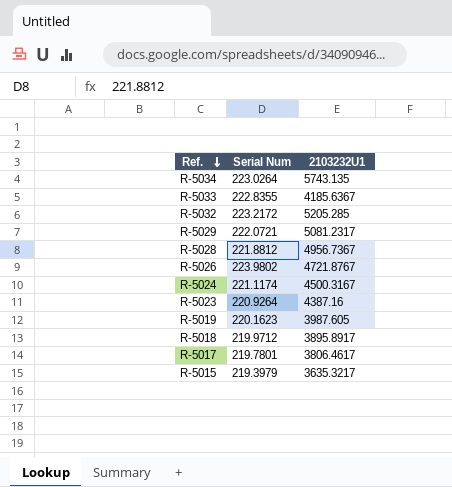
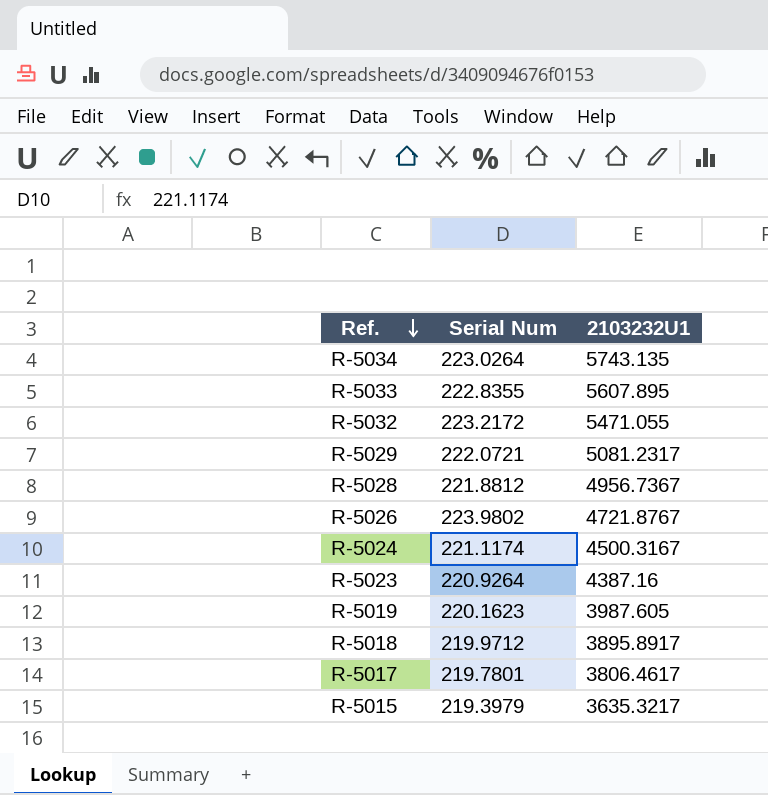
R-5033 | 2103232U1: 4185.6367 -> 5607.895
R-5032 | 2103232U1: 5205.285 -> 5471.055

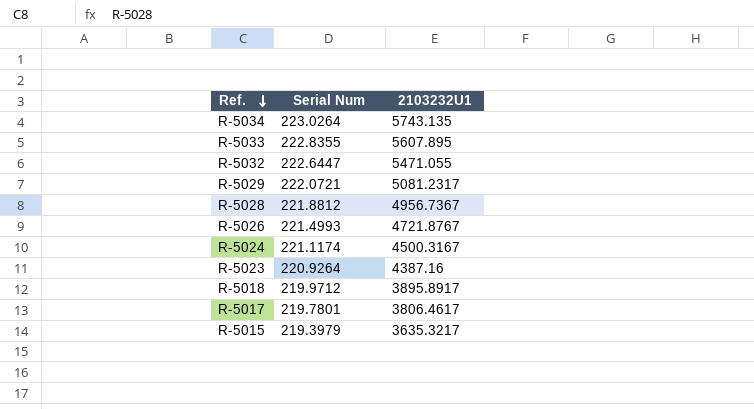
row R-5019: 220.1623 | 3987.605 -> none
R-5032 | Serial Num: 223.2172 -> 222.6447
R-5026 | Serial Num: 223.9802 -> 221.4993

